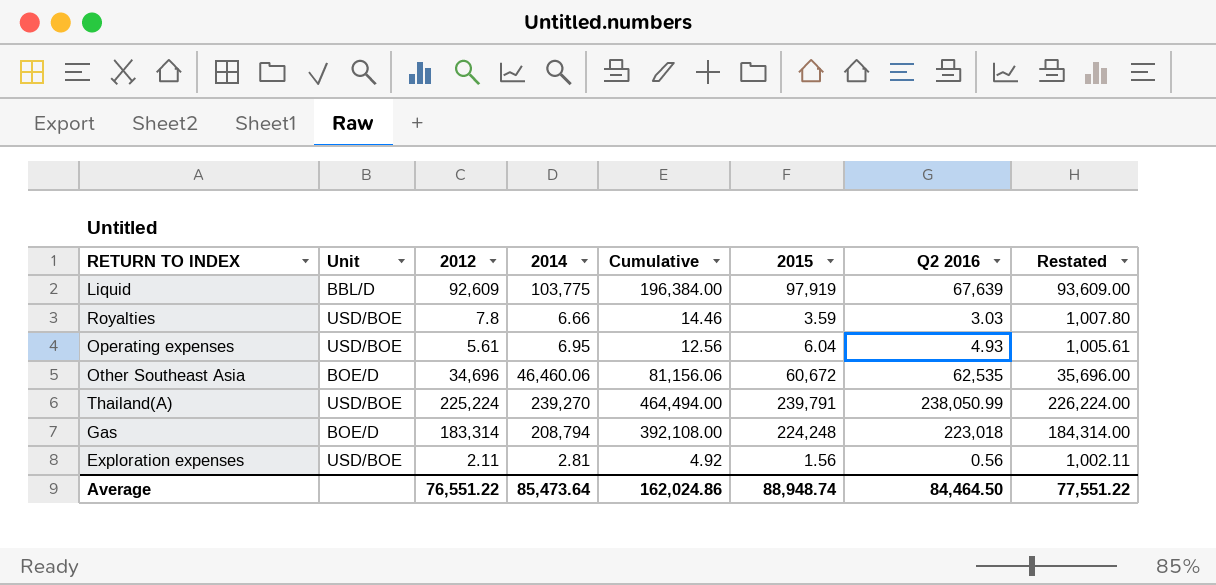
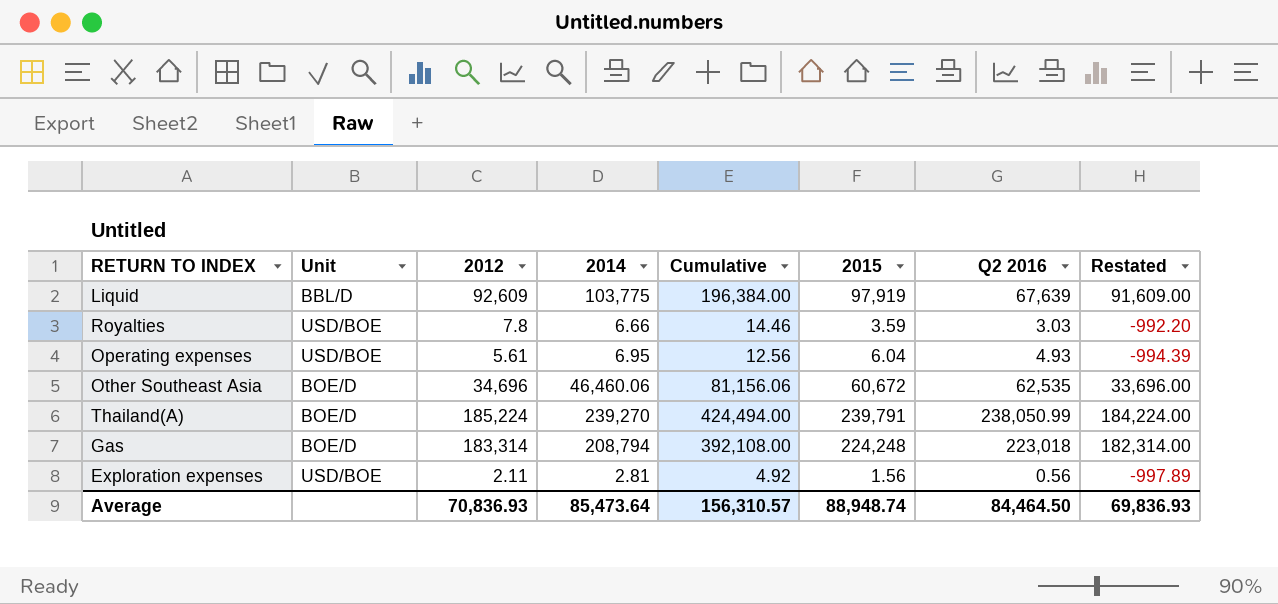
column Restated | formula: [2012] + 1000 -> [2012] - 1000
Thailand(A) | Unit: USD/BOE -> BOE/D
Thailand(A) | 2012: 225,224 -> 185,224
Thailand(A) | Cumulative: 464,494.00 -> 424,494.00
Average | 2012: 76,551.22 -> 70,836.93
Average | Cumulative: 162,024.86 -> 156,310.57
Average | Restated: 77,551.22 -> 69,836.93

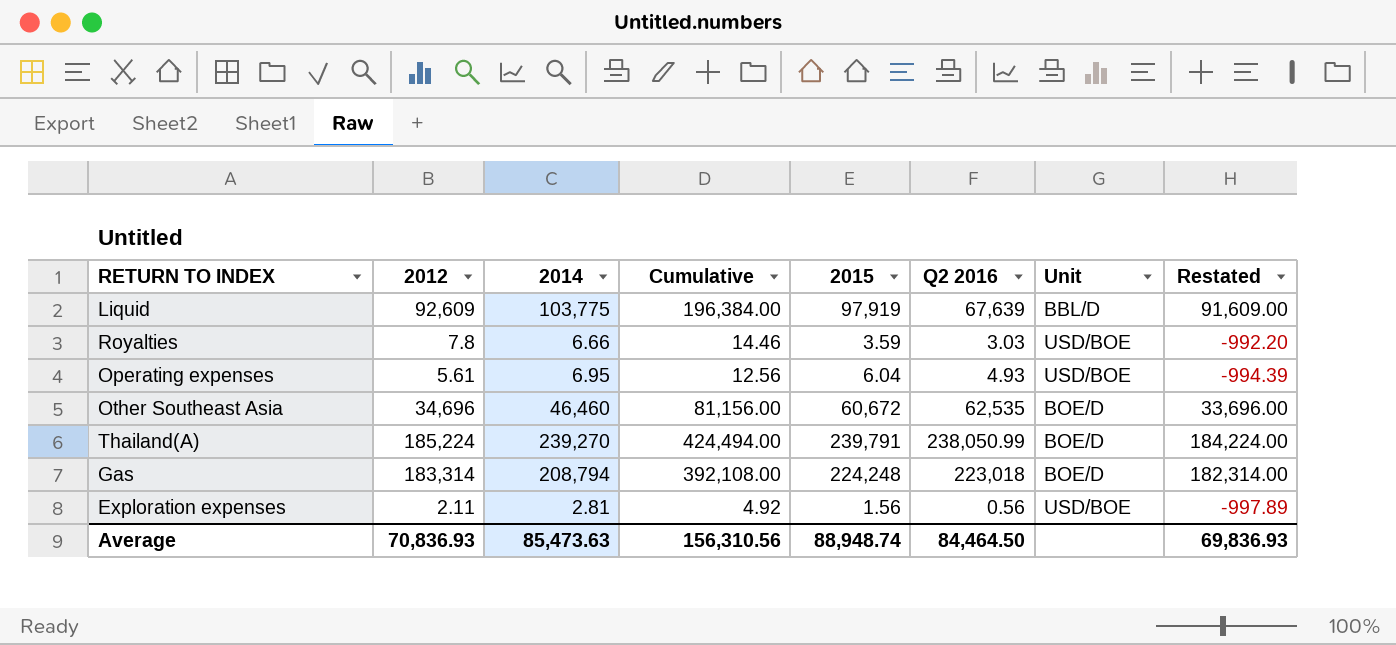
column Unit | position: 2 -> 7
Other Southeast Asia | 2014: 46,460.06 -> 46,460
Other Southeast Asia | Cumulative: 81,156.06 -> 81,156.00
Average | 2014: 85,473.64 -> 85,473.63
Average | Cumulative: 156,310.57 -> 156,310.56

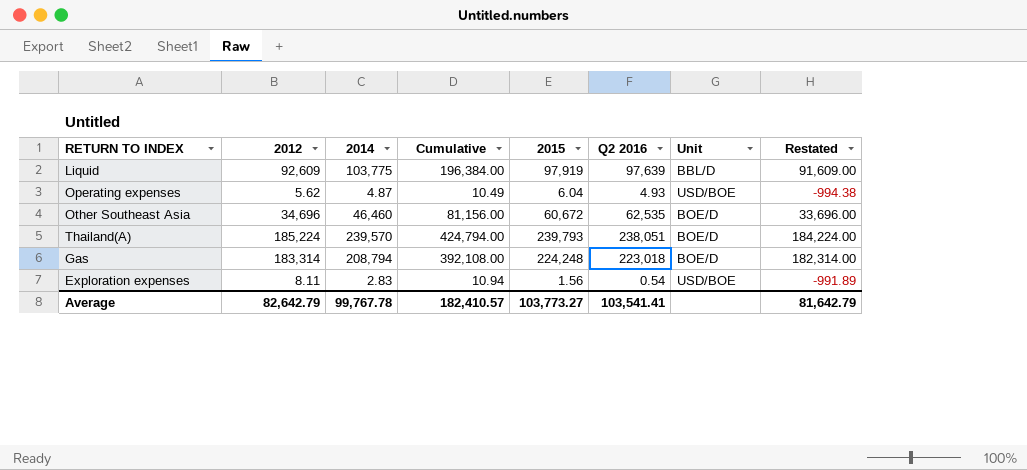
row Royalties: 7.8 | 6.66 | 14.46 | 3.59 | 3.03 | USD/BOE | -992.20 -> none
Liquid | Q2 2016: 67,639 -> 97,639
Operating expenses | 2012: 5.61 -> 5.62
Operating expenses | 2014: 6.95 -> 4.87
Operating expenses | Cumulative: 12.56 -> 10.49
Operating expenses | Restated: -994.39 -> -994.38
Thailand(A) | 2014: 239,270 -> 239,570
Thailand(A) | Cumulative: 424,494.00 -> 424,794.00
Thailand(A) | 2015: 239,791 -> 239,793
Thailand(A) | Q2 2016: 238,050.99 -> 238,051
Exploration expenses | 2012: 2.11 -> 8.11
Exploration expenses | 2014: 2.81 -> 2.83
Exploration expenses | Cumulative: 4.92 -> 10.94
Exploration expenses | Q2 2016: 0.56 -> 0.54
Exploration expenses | Restated: -997.89 -> -991.89
Average | 2012: 70,836.93 -> 82,642.79
Average | 2014: 85,473.63 -> 99,767.78
Average | Cumulative: 156,310.56 -> 182,410.57
Average | 2015: 88,948.74 -> 103,773.27
Average | Q2 2016: 84,464.50 -> 103,541.41
Average | Restated: 69,836.93 -> 81,642.79

